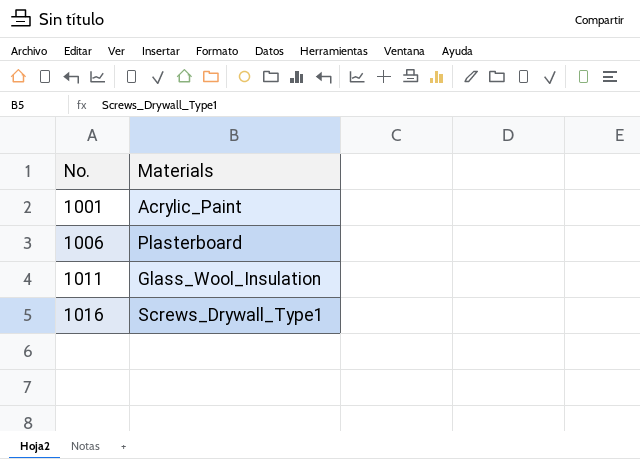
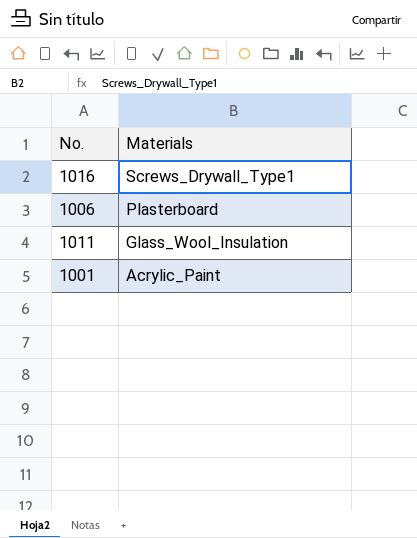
row order: No. ascending -> Materials descending

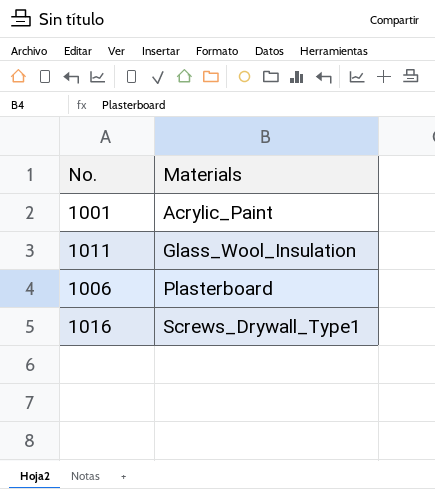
row order: Materials descending -> Materials ascending

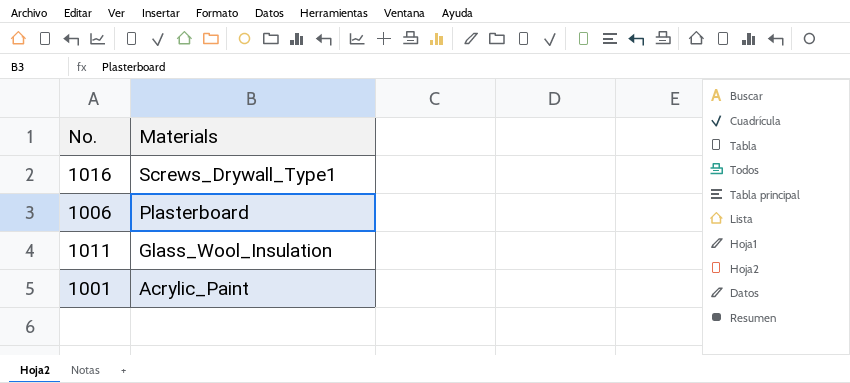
row order: Materials ascending -> Materials descending

